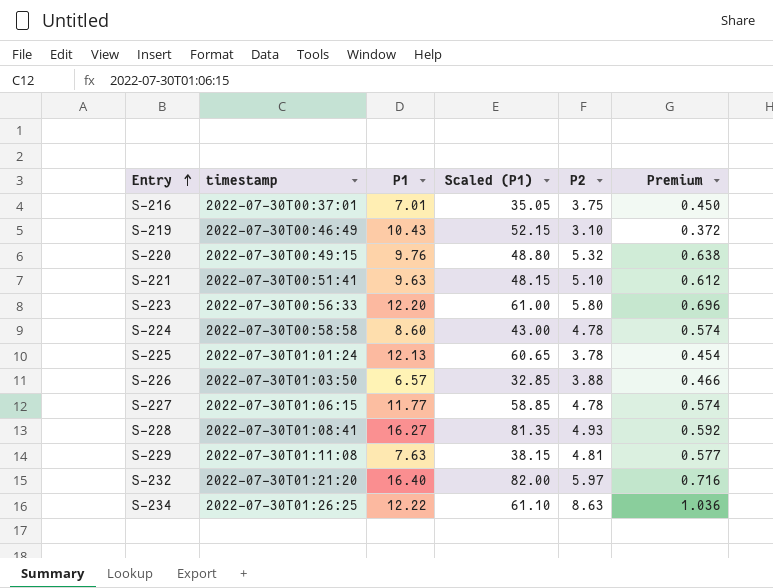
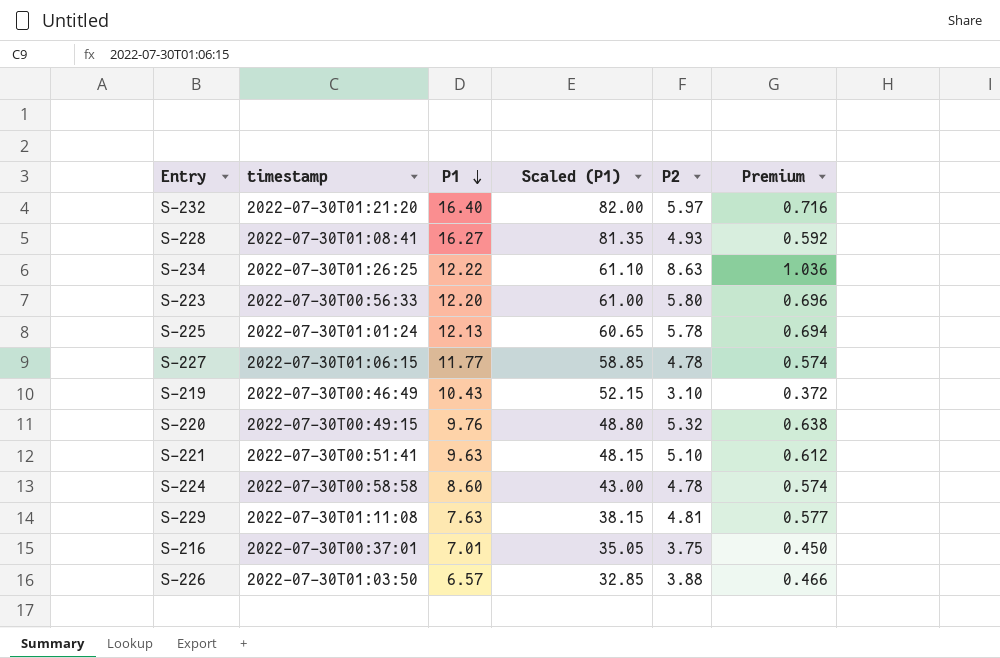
row order: Entry ascending -> P1 descending
S-225 | P2: 3.78 -> 5.78
S-225 | Premium: 0.454 -> 0.694

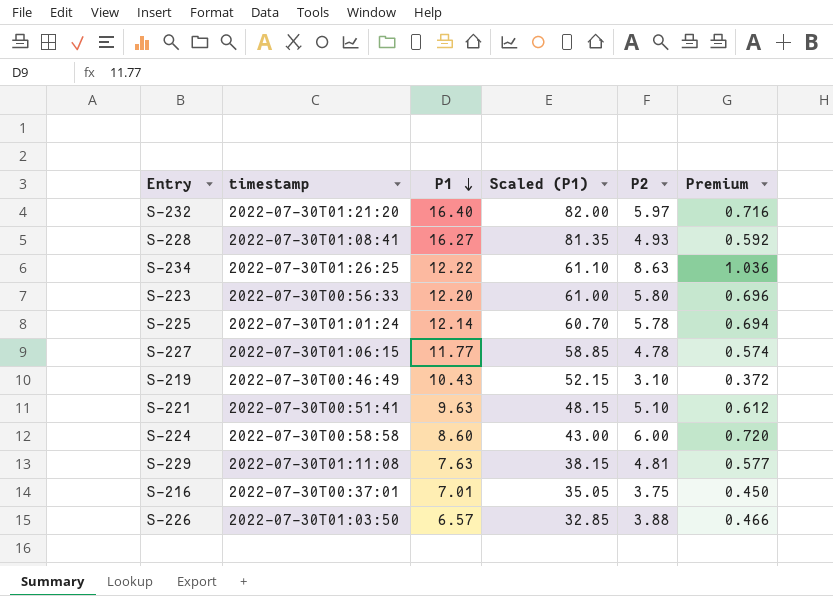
row S-220: 2022-07-30T00:49:15 | 9.76 | 48.80 | 5.32 | 0.638 -> none
S-225 | P1: 12.13 -> 12.14
S-225 | Scaled (P1): 60.65 -> 60.70
S-224 | P2: 4.78 -> 6.00
S-224 | Premium: 0.574 -> 0.720

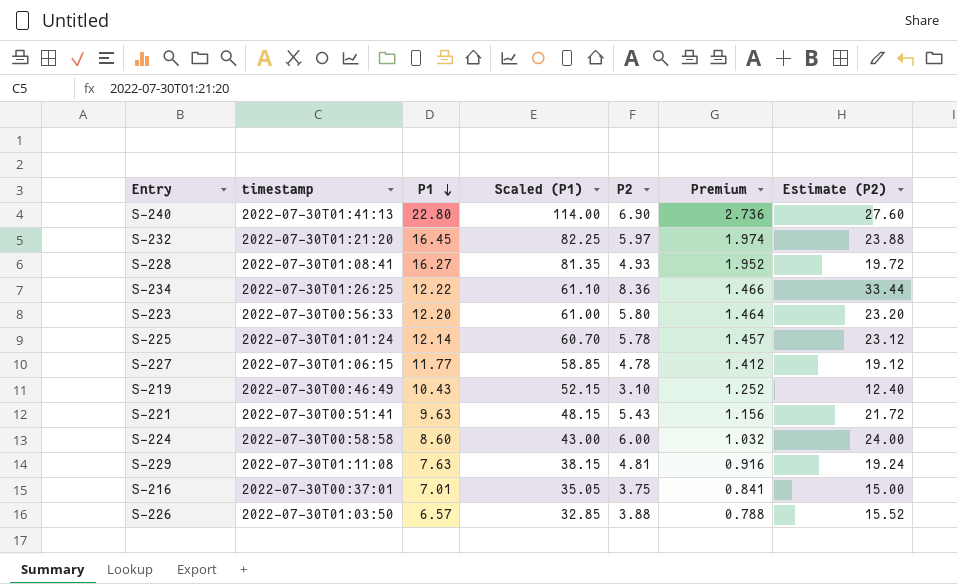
column Premium | formula: [P2] * 0.12 -> [P1] * 0.12
column Estimate (P2) | formula: none -> [P2] * 4
row S-240: none -> 2022-07-30T01:41:13 | 22.80 | 114.00 | 6.90 | 2.736 | 27.60
S-232 | P1: 16.40 -> 16.45
S-232 | Scaled (P1): 82.00 -> 82.25
S-234 | P2: 8.63 -> 8.36
S-221 | P2: 5.10 -> 5.43

